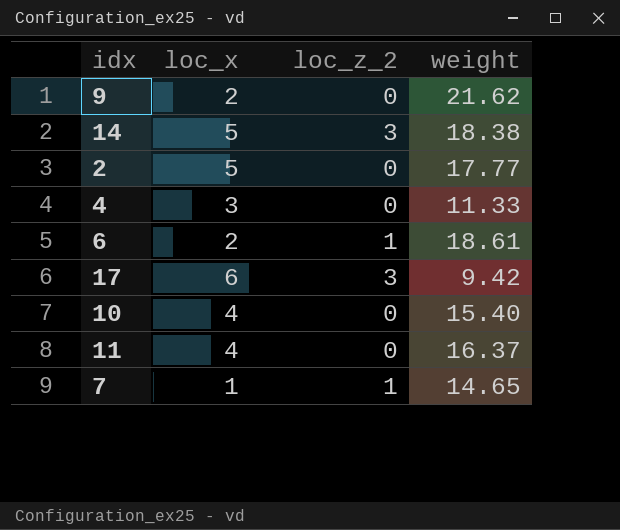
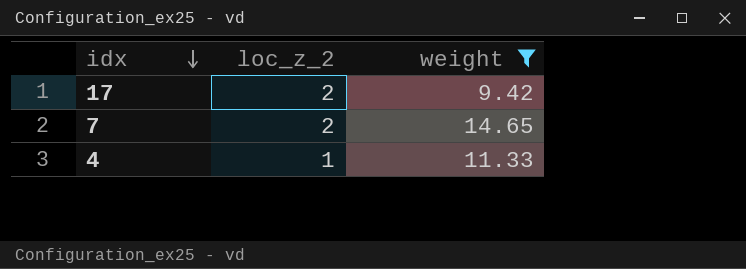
filter: none -> weight <= 14.65
row order: none -> idx descending
column loc_x | position: 2 -> none
17 | loc_z_2: 3 -> 2
7 | loc_z_2: 1 -> 2
4 | loc_z_2: 0 -> 1

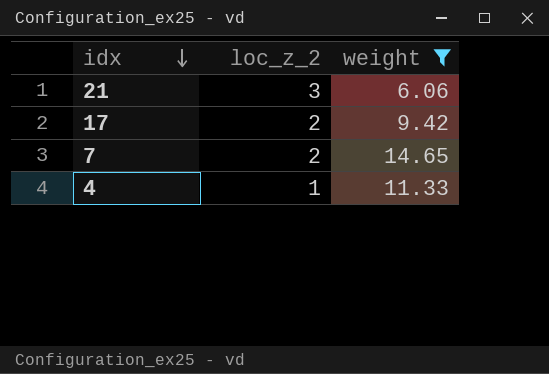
row 21: none -> 3 | 6.06

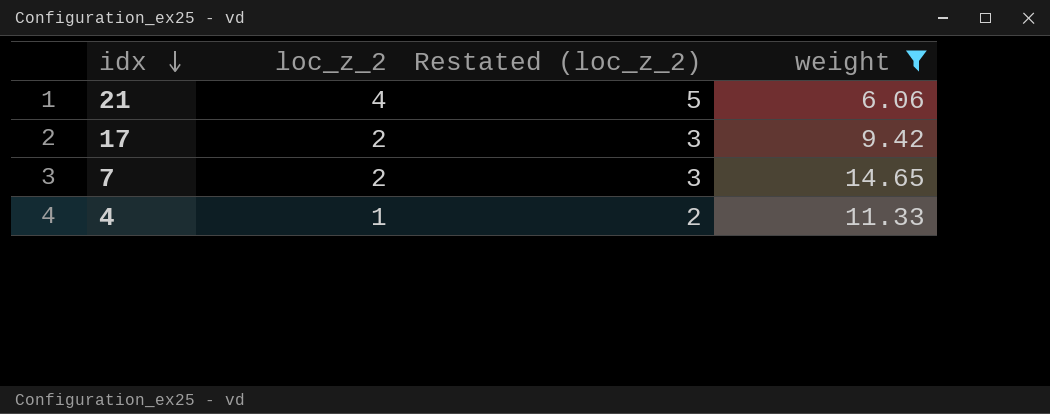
column Restated (loc_z_2) | formula: none -> [loc_z_2] + 1
21 | loc_z_2: 3 -> 4

